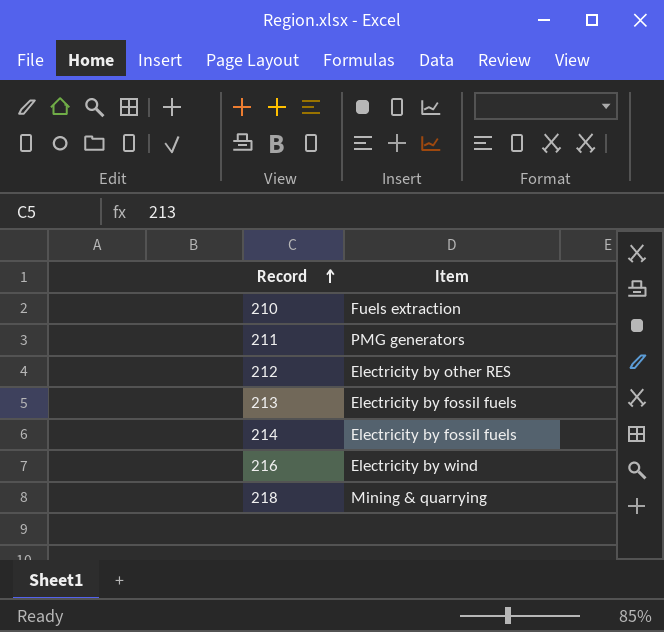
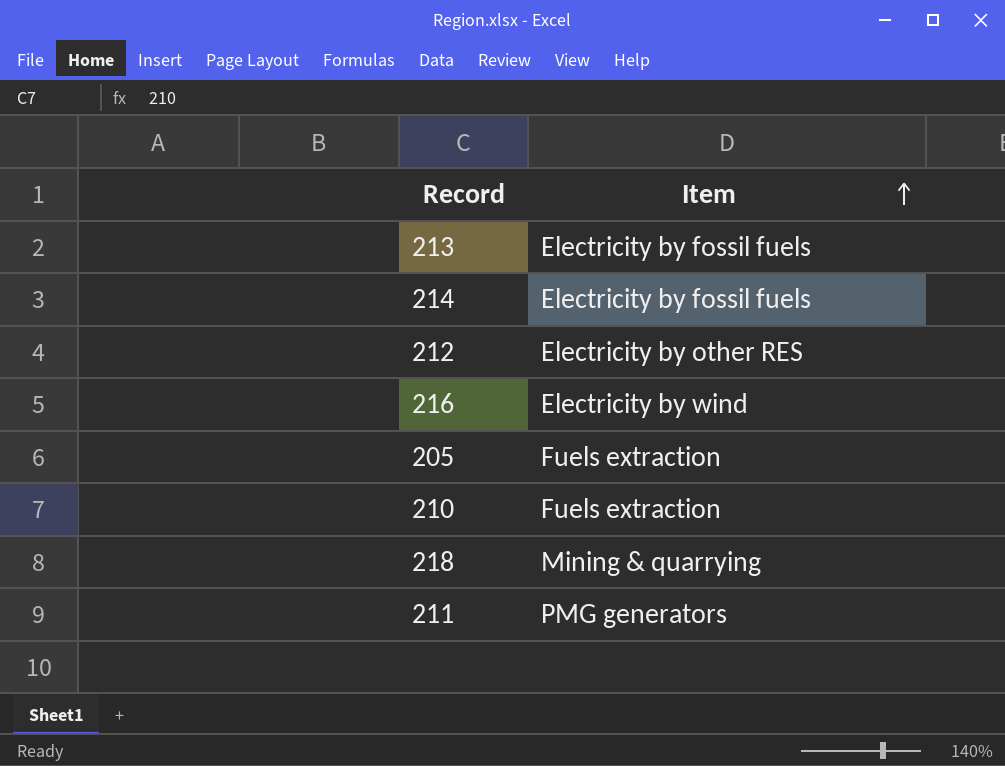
row order: Record ascending -> Item ascending
row 205: none -> Fuels extraction

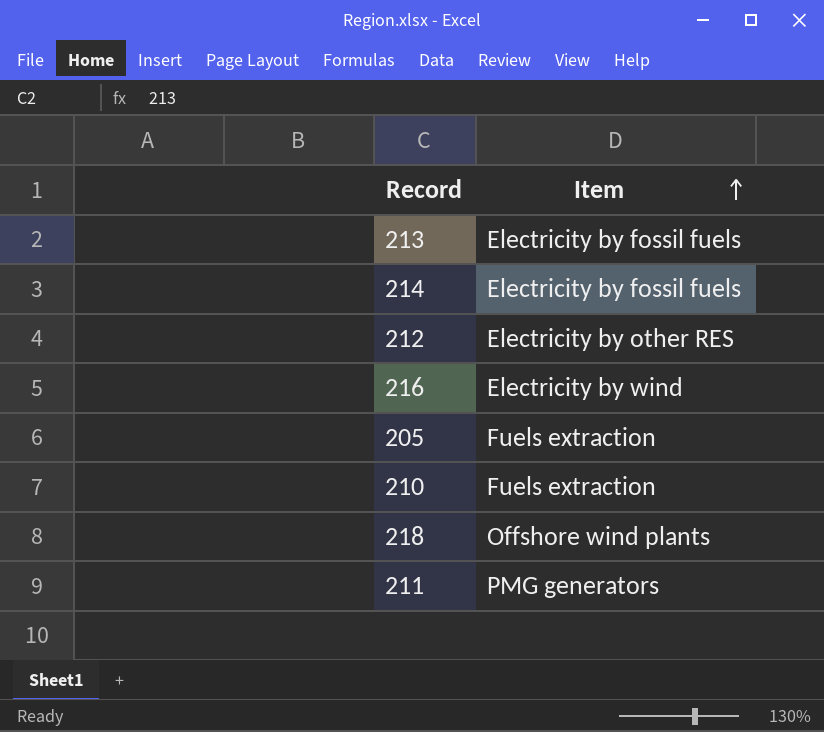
218 | Item: Mining & quarrying -> Offshore wind plants

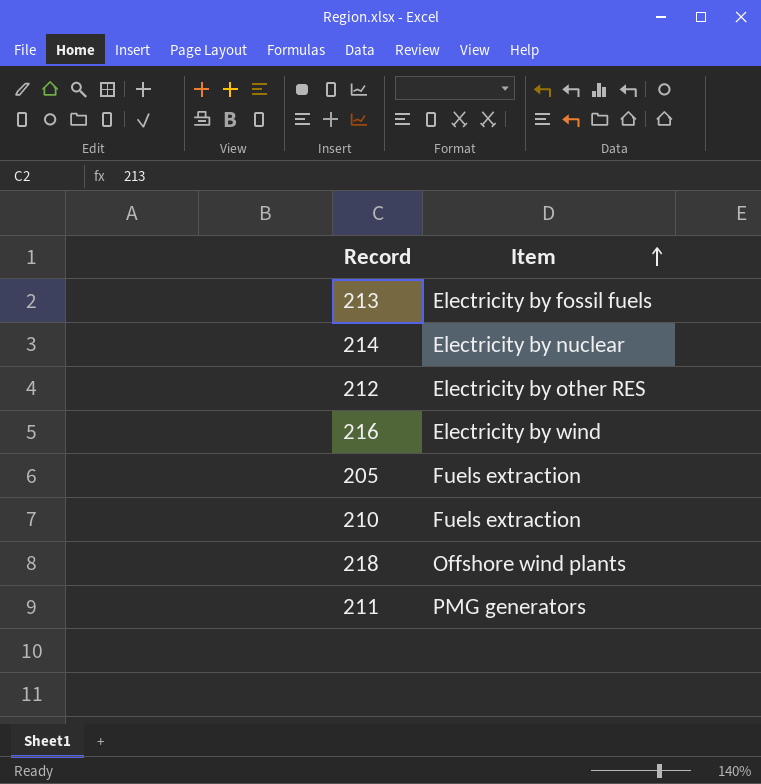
214 | Item: Electricity by fossil fuels -> Electricity by nuclear

